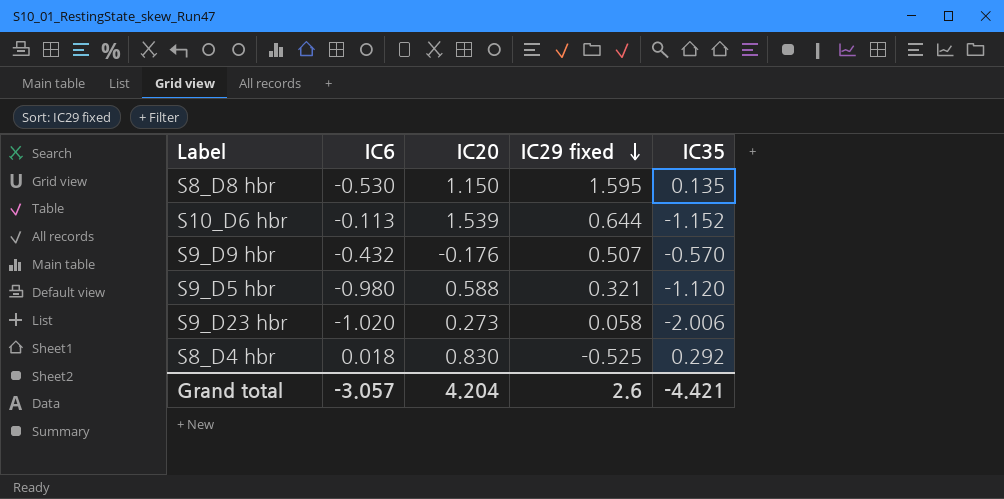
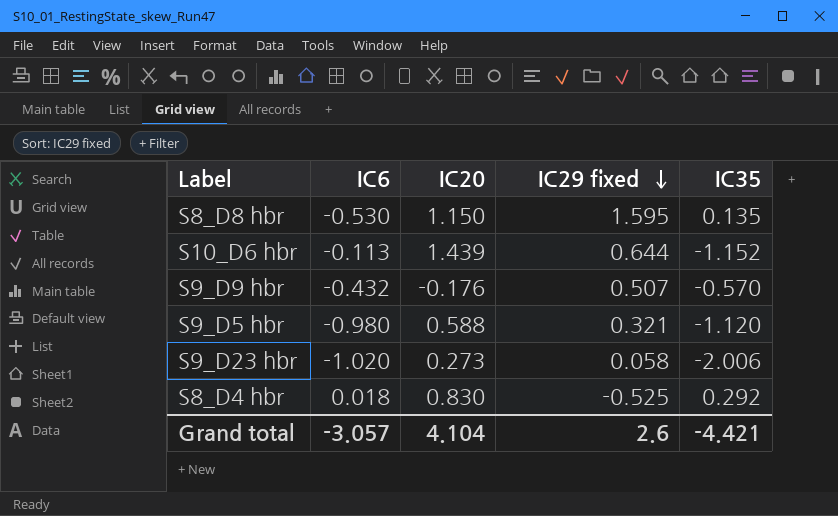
S10_D6 hbr | IC20: 1.539 -> 1.439
Grand total | IC20: 4.204 -> 4.104

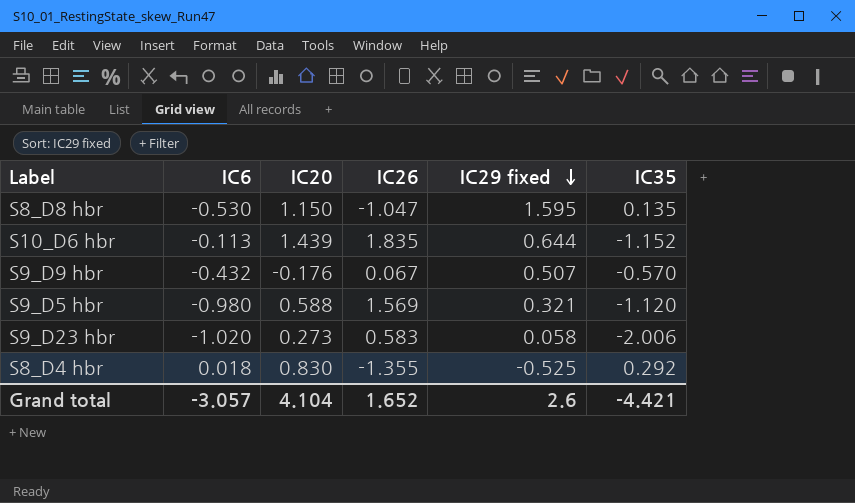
column IC26 | position: none -> 4

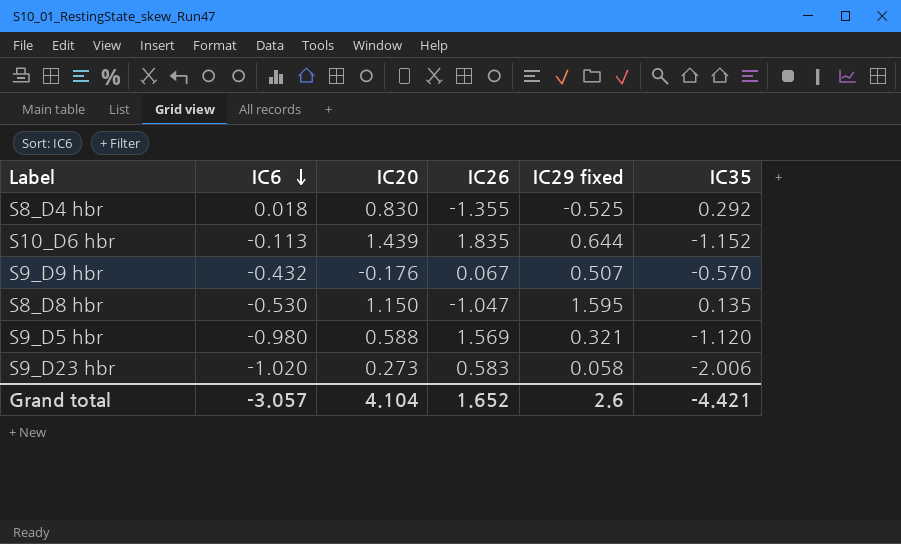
row order: IC29 fixed descending -> IC6 descending

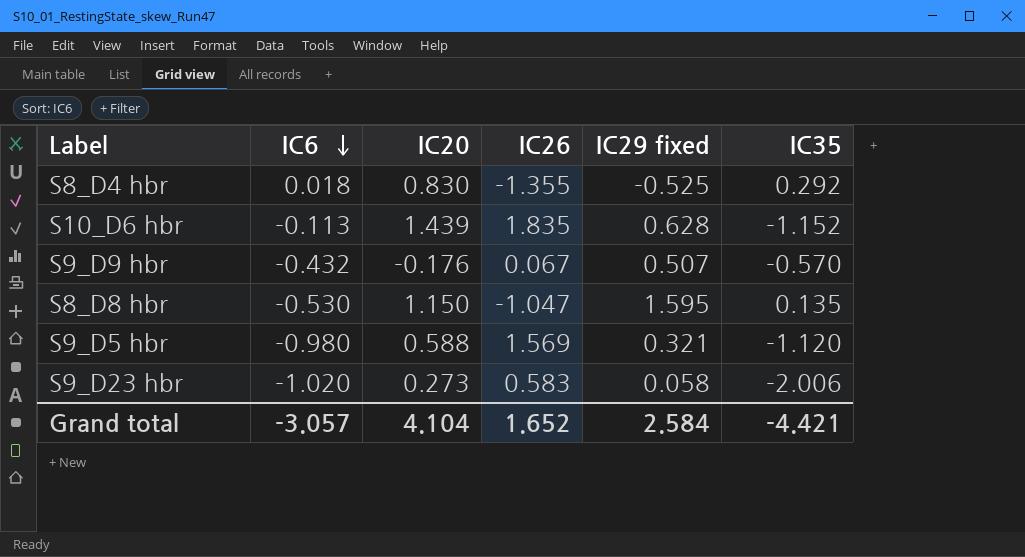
S10_D6 hbr | IC29 fixed: 0.644 -> 0.628
Grand total | IC29 fixed: 2.6 -> 2.584

